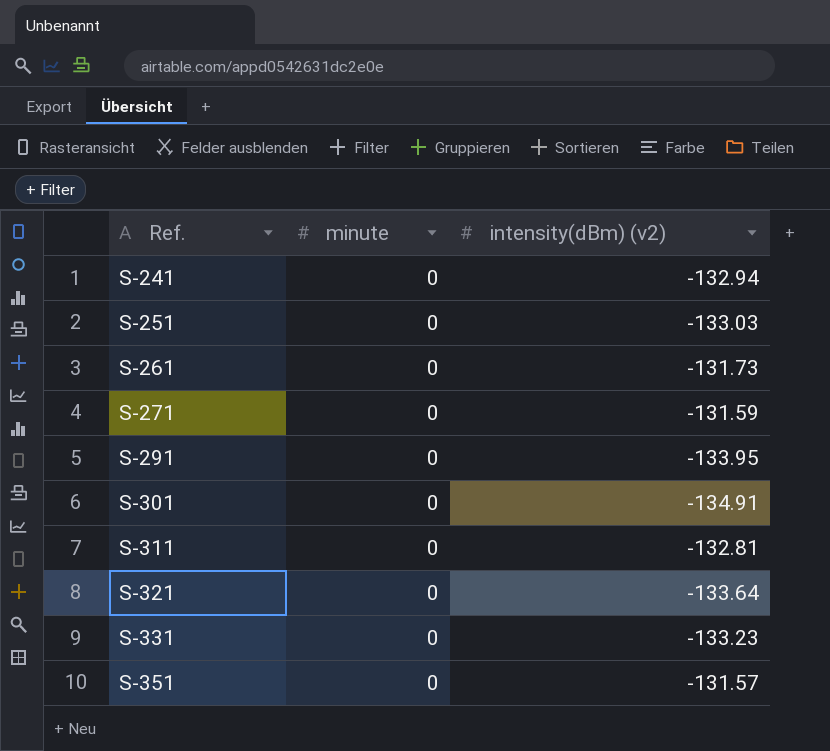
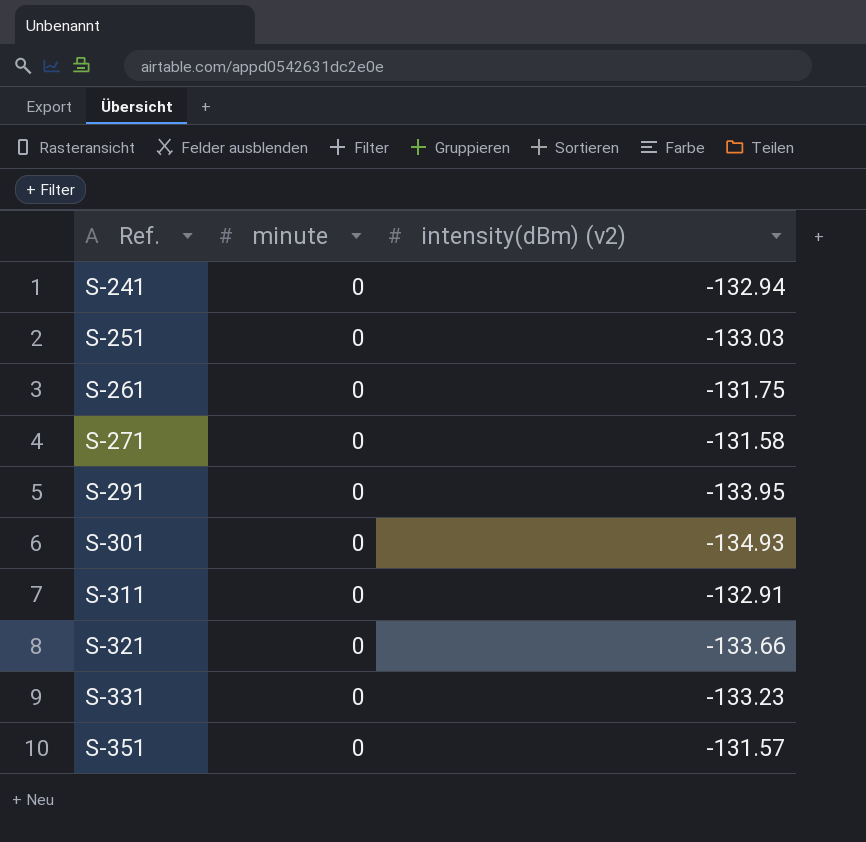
S-261 | intensity(dBm) (v2): -131.73 -> -131.75
S-271 | intensity(dBm) (v2): -131.59 -> -131.58
S-301 | intensity(dBm) (v2): -134.91 -> -134.93
S-311 | intensity(dBm) (v2): -132.81 -> -132.91
S-321 | intensity(dBm) (v2): -133.64 -> -133.66

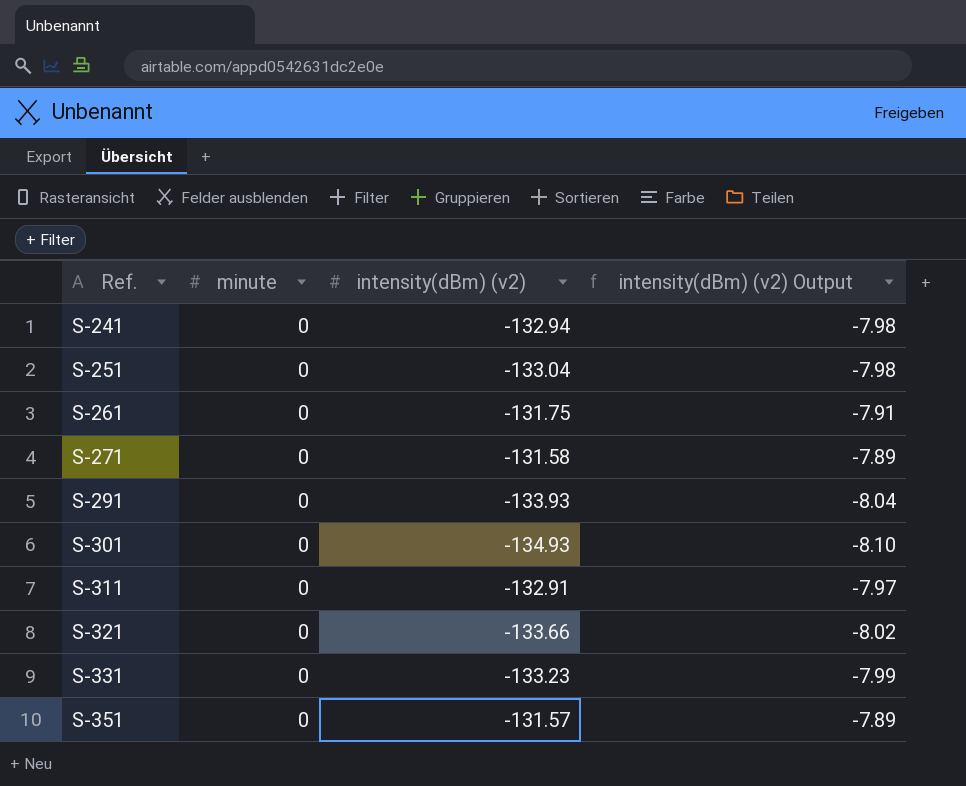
column intensity(dBm) (v2) Output | formula: none -> [intensity(dBm) (v2)] * 0.06
S-251 | intensity(dBm) (v2): -133.03 -> -133.04
S-291 | intensity(dBm) (v2): -133.95 -> -133.93

